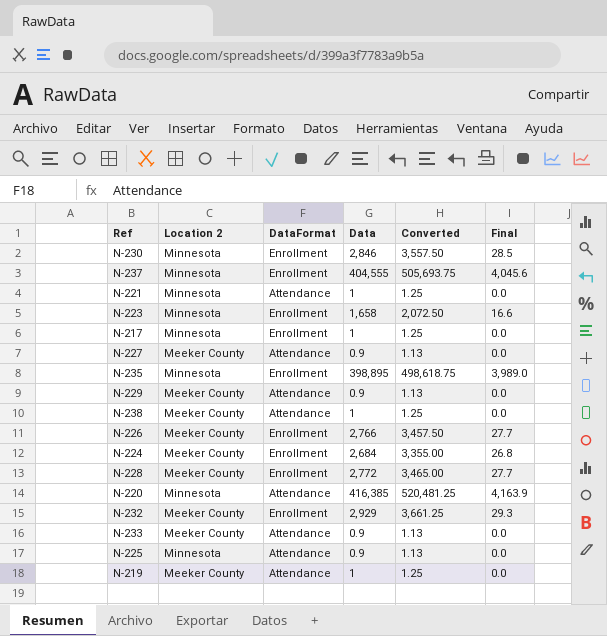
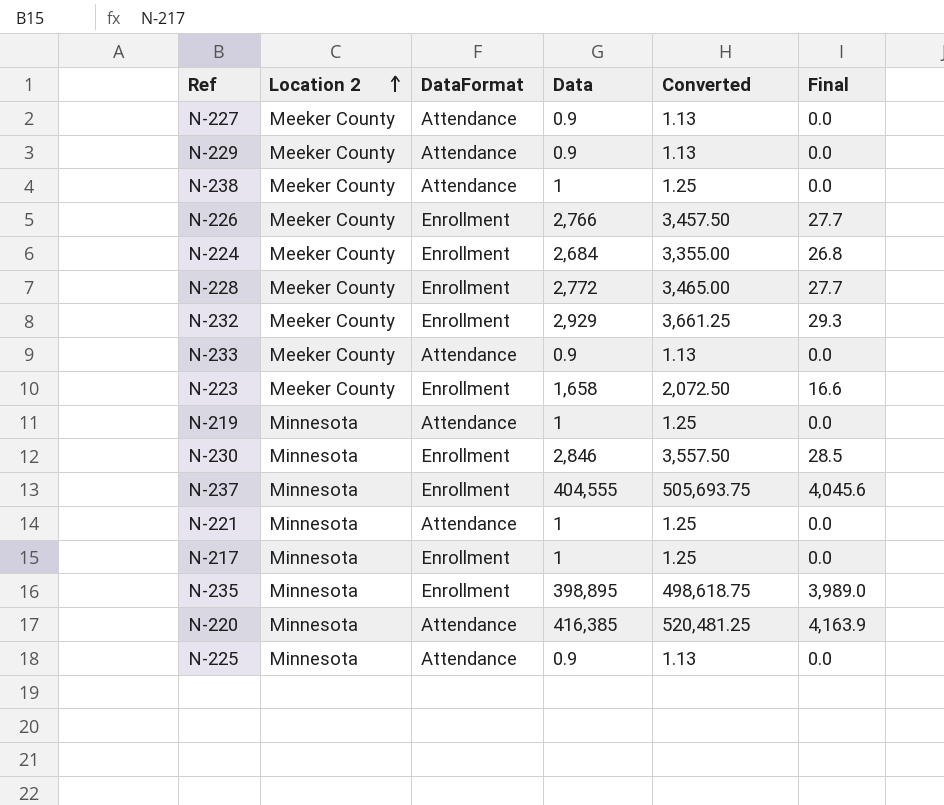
row order: none -> Location 2 ascending
N-223 | Location 2: Minnesota -> Meeker County
N-219 | Location 2: Meeker County -> Minnesota

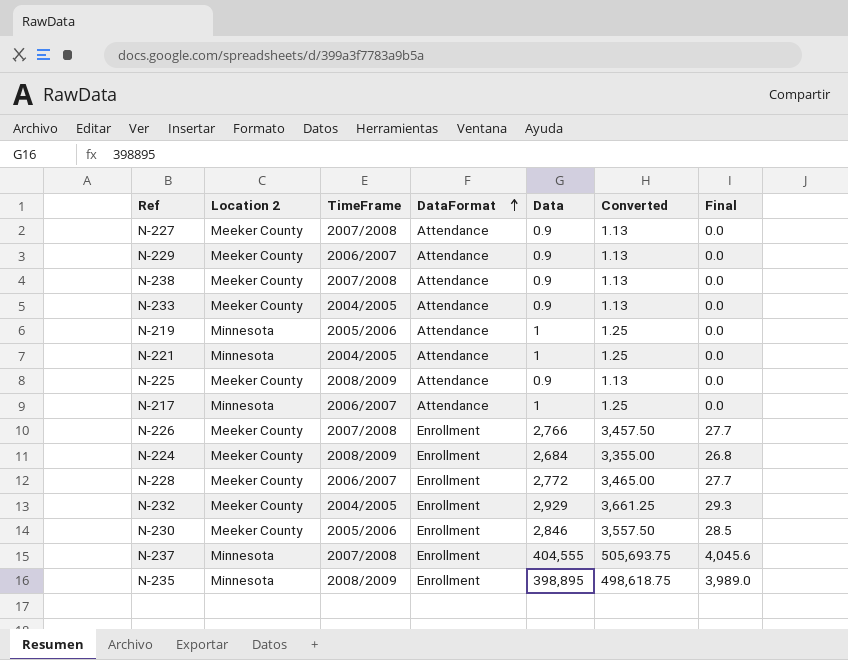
row order: Location 2 ascending -> DataFormat ascending
column TimeFrame | position: none -> 3
row N-223: Meeker County | Enrollment | 1,658 | 2,072.50 | 16.6 -> none
row N-220: Minnesota | Attendance | 416,385 | 520,481.25 | 4,163.9 -> none
N-238 | Data: 1 -> 0.9
N-238 | Converted: 1.25 -> 1.13
N-225 | Location 2: Minnesota -> Meeker County
N-217 | DataFormat: Enrollment -> Attendance
N-230 | Location 2: Minnesota -> Meeker County

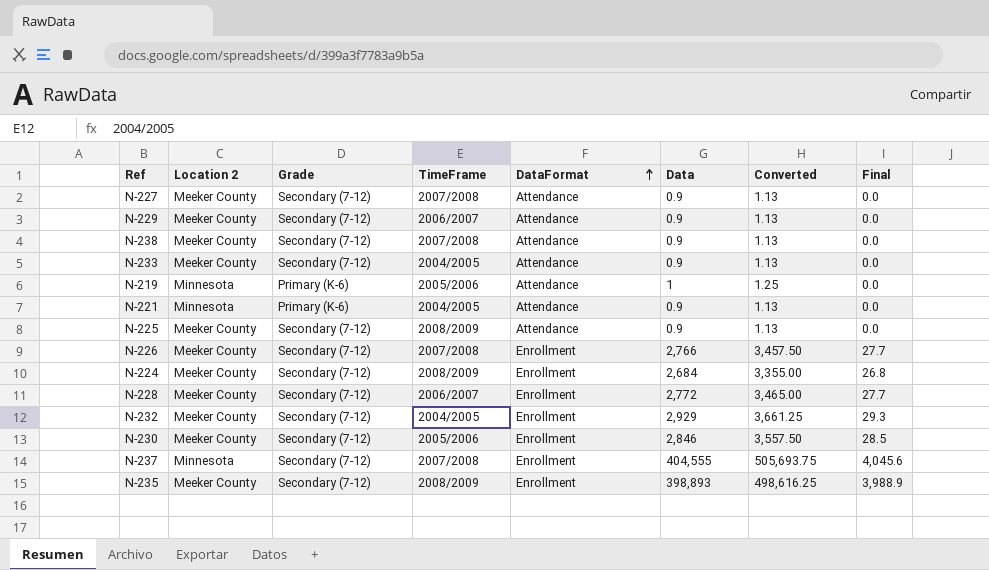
column Grade | position: none -> 3
row N-217: Minnesota | 2006/2007 | Attendance | 1 | 1.25 | 0.0 -> none
N-221 | Data: 1 -> 0.9
N-221 | Converted: 1.25 -> 1.13
N-235 | Location 2: Minnesota -> Meeker County
N-235 | Data: 398,895 -> 398,893
N-235 | Converted: 498,618.75 -> 498,616.25
N-235 | Final: 3,989.0 -> 3,988.9

